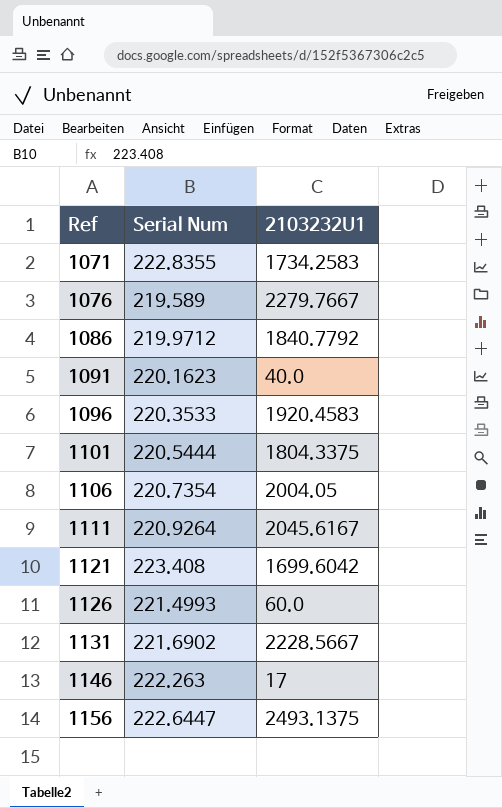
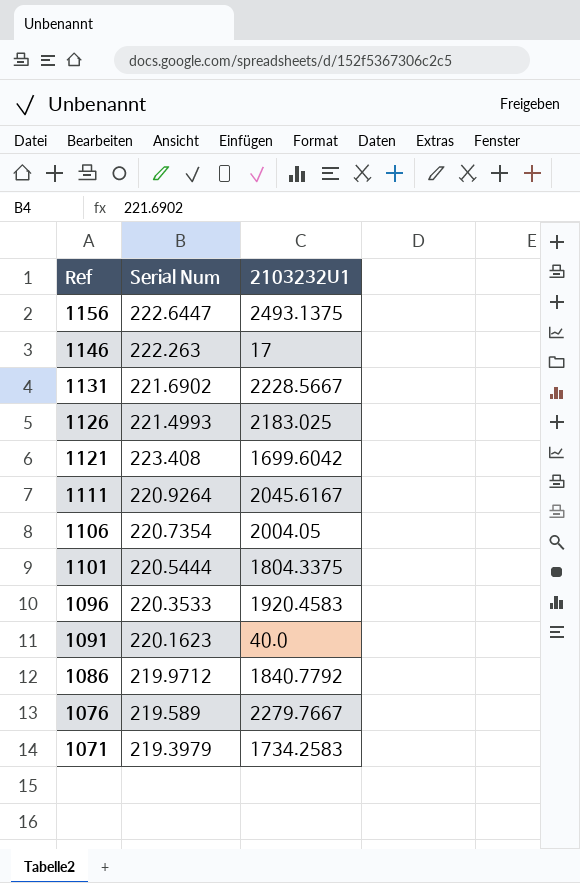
row order: Ref ascending -> Ref descending
1126 | 2103232U1: 60.0 -> 2183.025
1071 | Serial Num: 222.8355 -> 219.3979

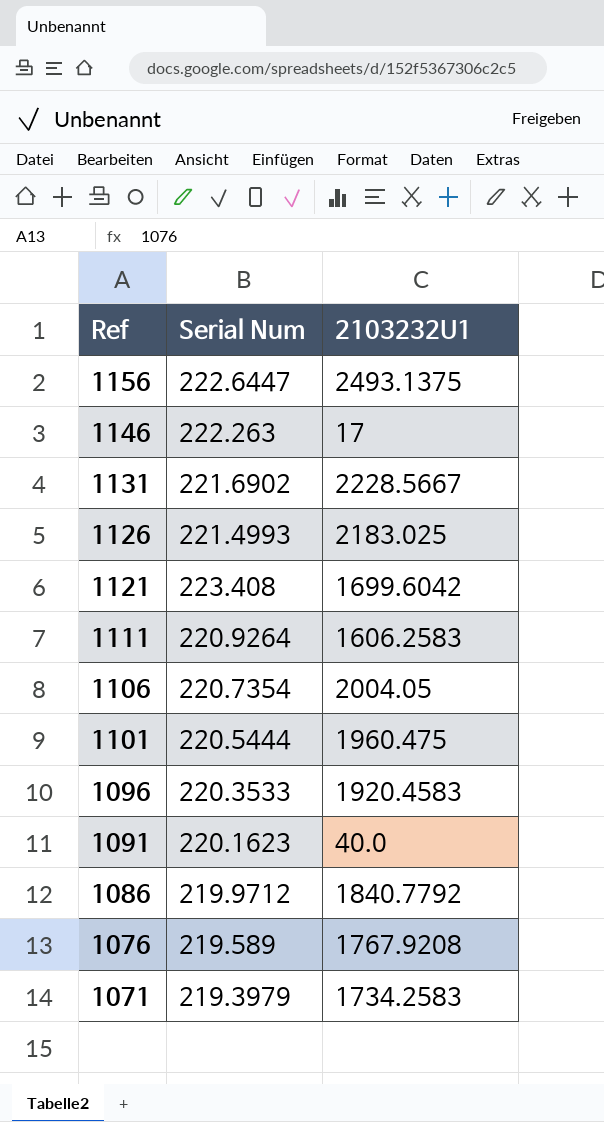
1111 | 2103232U1: 2045.6167 -> 1606.2583
1101 | 2103232U1: 1804.3375 -> 1960.475
1076 | 2103232U1: 2279.7667 -> 1767.9208

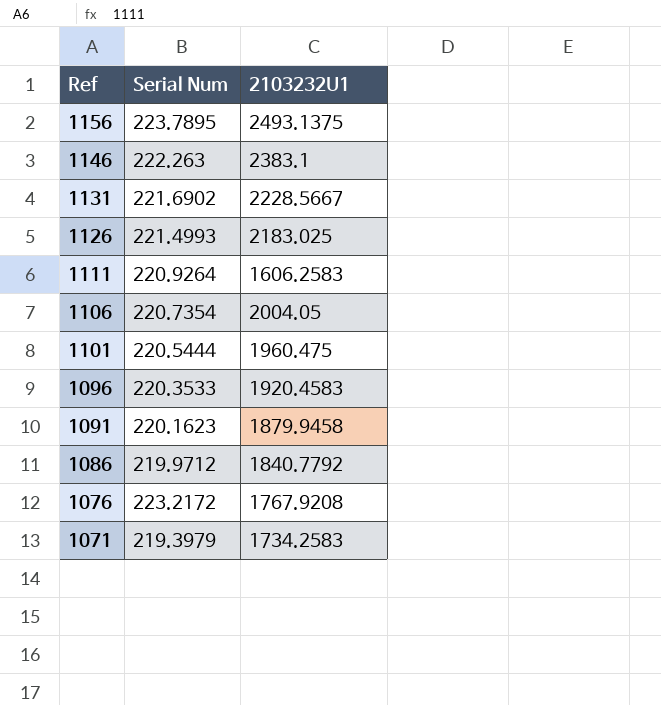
row 1121: 223.408 | 1699.6042 -> none
1156 | Serial Num: 222.6447 -> 223.7895
1146 | 2103232U1: 17 -> 2383.1
1091 | 2103232U1: 40.0 -> 1879.9458
1076 | Serial Num: 219.589 -> 223.2172

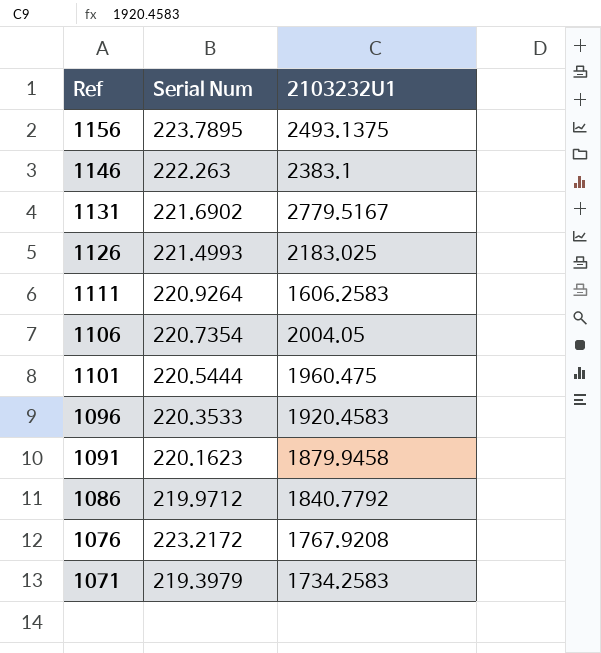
1131 | 2103232U1: 2228.5667 -> 2779.5167

